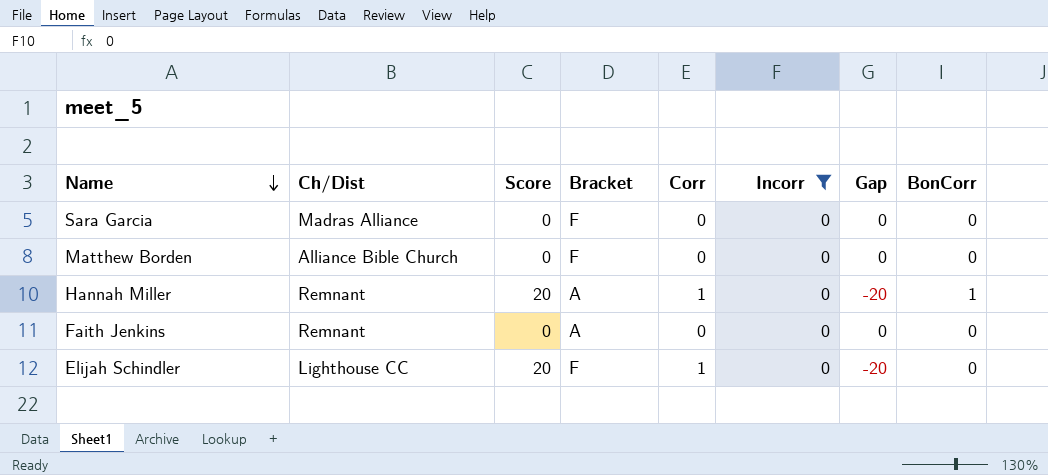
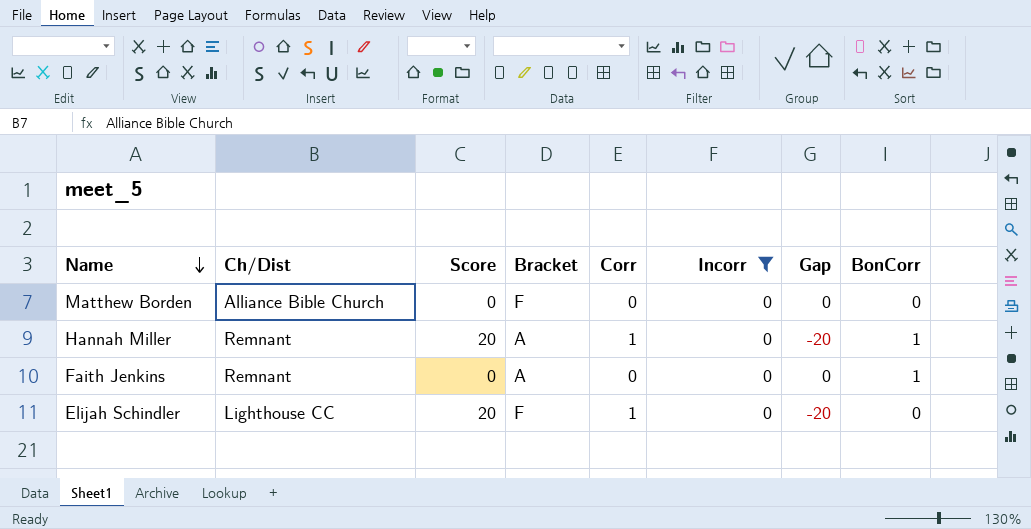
row Sara Garcia: Madras Alliance | 0 | F | 0 | 0 | 0 | 0 -> none
Faith Jenkins | BonCorr: 0 -> 1

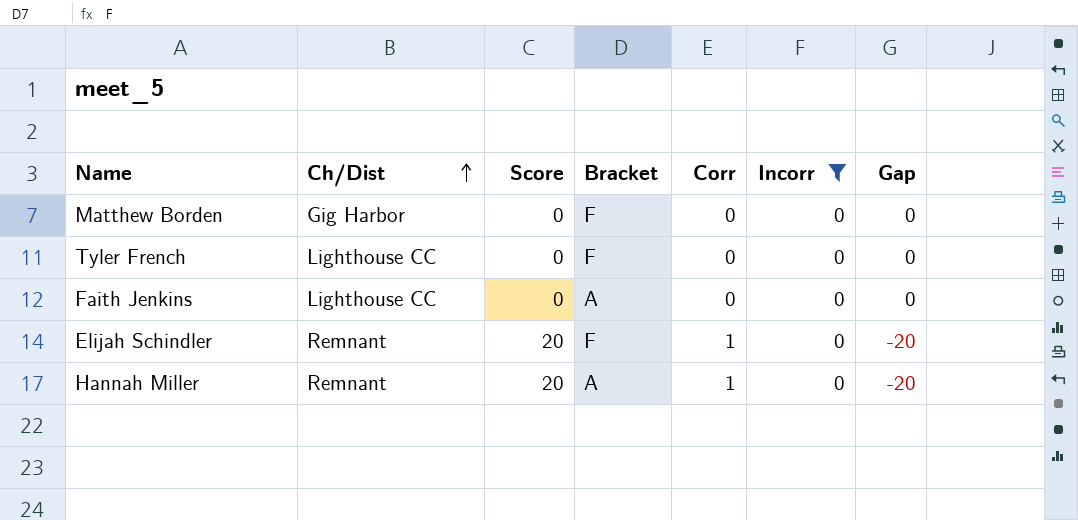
row order: Name descending -> Ch/Dist ascending
column BonCorr | position: 8 -> none
Matthew Borden | Ch/Dist: Alliance Bible Church -> Gig Harbor
row Tyler French: none -> Lighthouse CC | 0 | F | 0 | 0 | 0
Faith Jenkins | Ch/Dist: Remnant -> Lighthouse CC
Elijah Schindler | Ch/Dist: Lighthouse CC -> Remnant

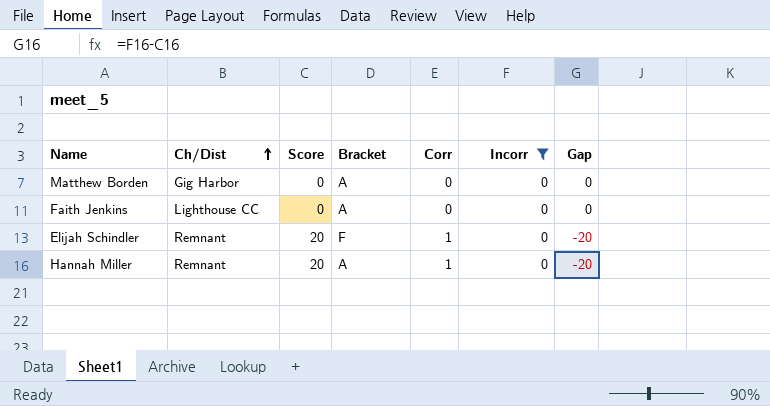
row Tyler French: Lighthouse CC | 0 | F | 0 | 0 | 0 -> none
Matthew Borden | Bracket: F -> A

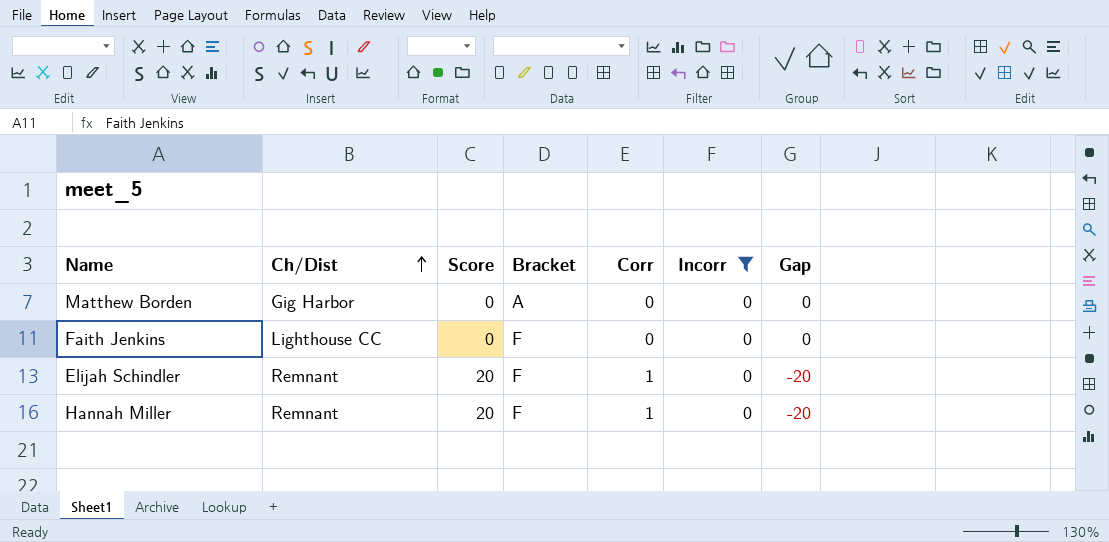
Faith Jenkins | Bracket: A -> F
Hannah Miller | Bracket: A -> F

